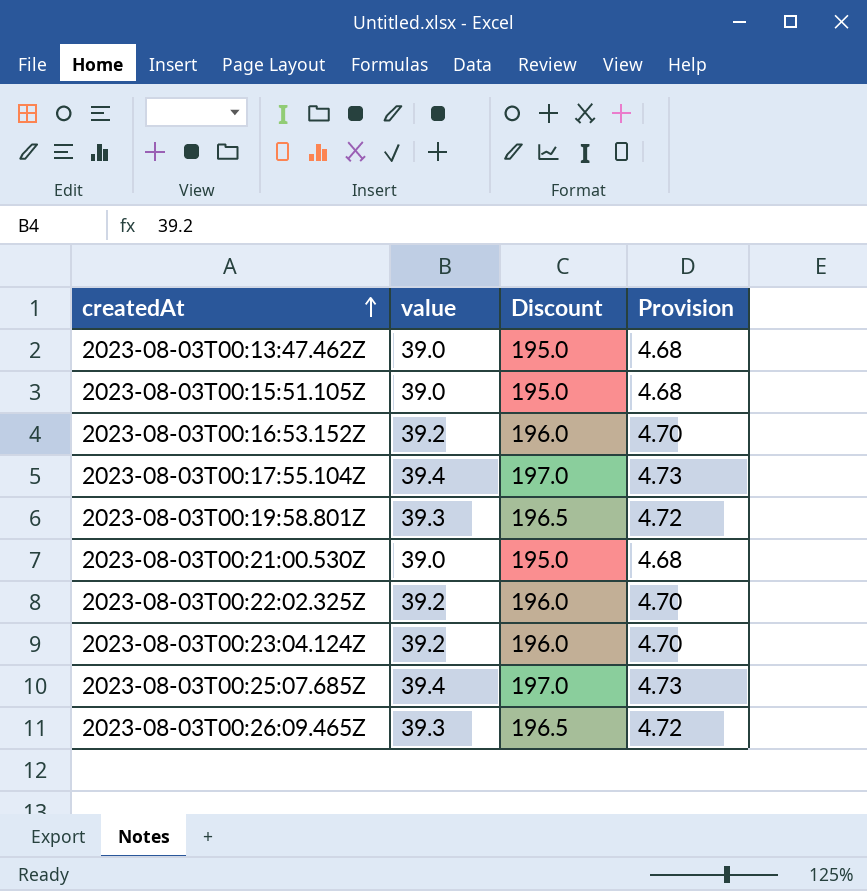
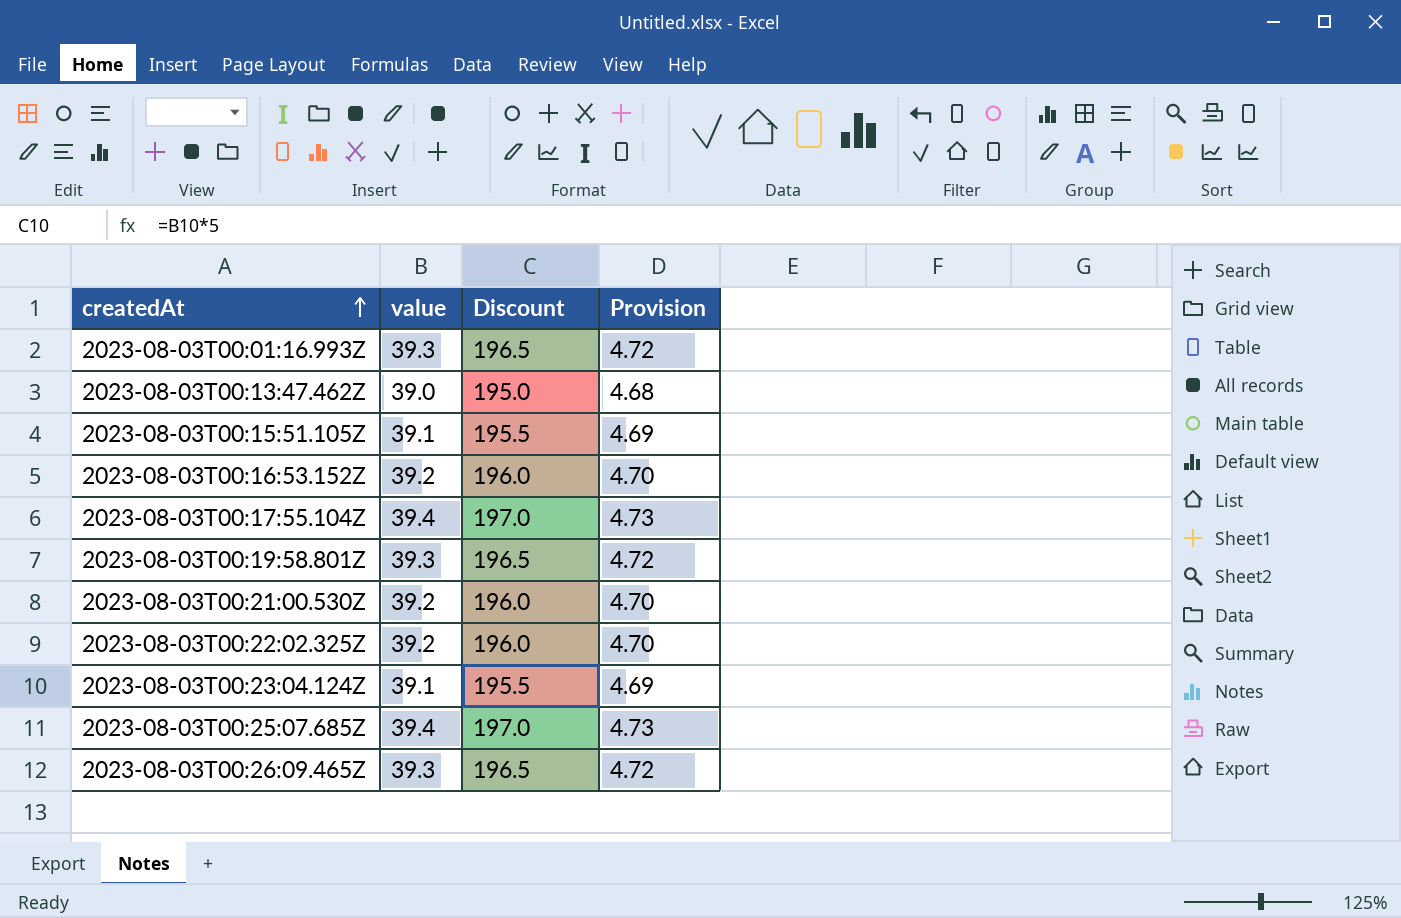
row 2023-08-03T00:01:16.993Z: none -> 39.3 | 196.5 | 4.72
2023-08-03T00:15:51.105Z | value: 39.0 -> 39.1
2023-08-03T00:15:51.105Z | Discount: 195.0 -> 195.5
2023-08-03T00:15:51.105Z | Provision: 4.68 -> 4.69
2023-08-03T00:21:00.530Z | value: 39.0 -> 39.2
2023-08-03T00:21:00.530Z | Discount: 195.0 -> 196.0
2023-08-03T00:21:00.530Z | Provision: 4.68 -> 4.70
2023-08-03T00:23:04.124Z | value: 39.2 -> 39.1
2023-08-03T00:23:04.124Z | Discount: 196.0 -> 195.5
2023-08-03T00:23:04.124Z | Provision: 4.70 -> 4.69

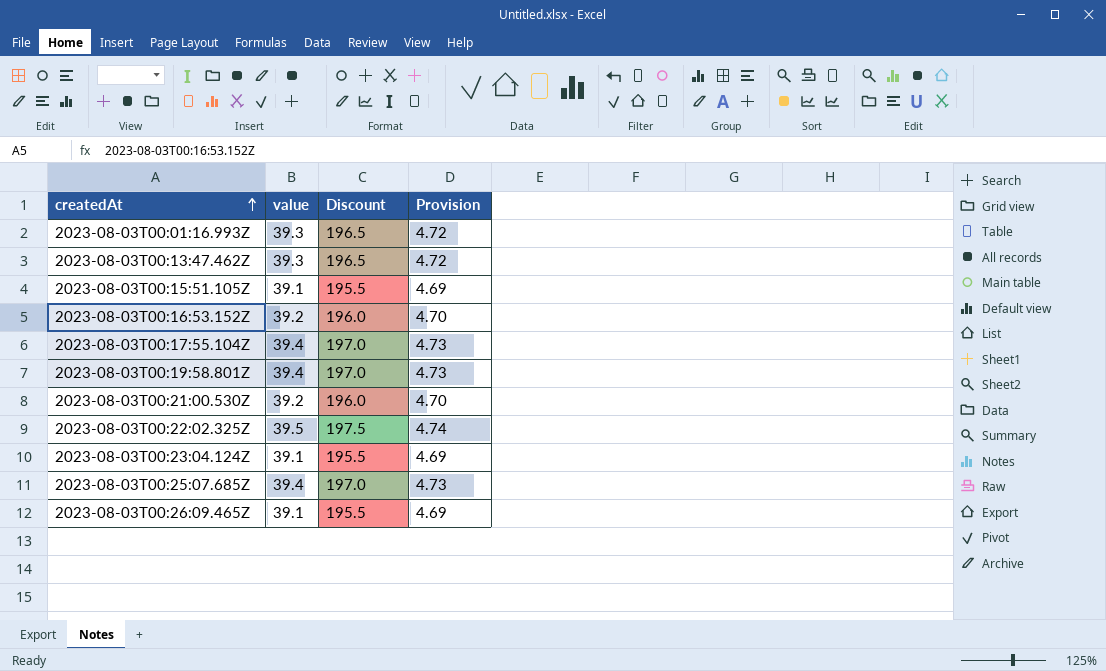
2023-08-03T00:13:47.462Z | value: 39.0 -> 39.3
2023-08-03T00:13:47.462Z | Discount: 195.0 -> 196.5
2023-08-03T00:13:47.462Z | Provision: 4.68 -> 4.72
2023-08-03T00:19:58.801Z | value: 39.3 -> 39.4
2023-08-03T00:19:58.801Z | Discount: 196.5 -> 197.0
2023-08-03T00:19:58.801Z | Provision: 4.72 -> 4.73
2023-08-03T00:22:02.325Z | value: 39.2 -> 39.5
2023-08-03T00:22:02.325Z | Discount: 196.0 -> 197.5
2023-08-03T00:22:02.325Z | Provision: 4.70 -> 4.74
2023-08-03T00:26:09.465Z | value: 39.3 -> 39.1
2023-08-03T00:26:09.465Z | Discount: 196.5 -> 195.5
2023-08-03T00:26:09.465Z | Provision: 4.72 -> 4.69

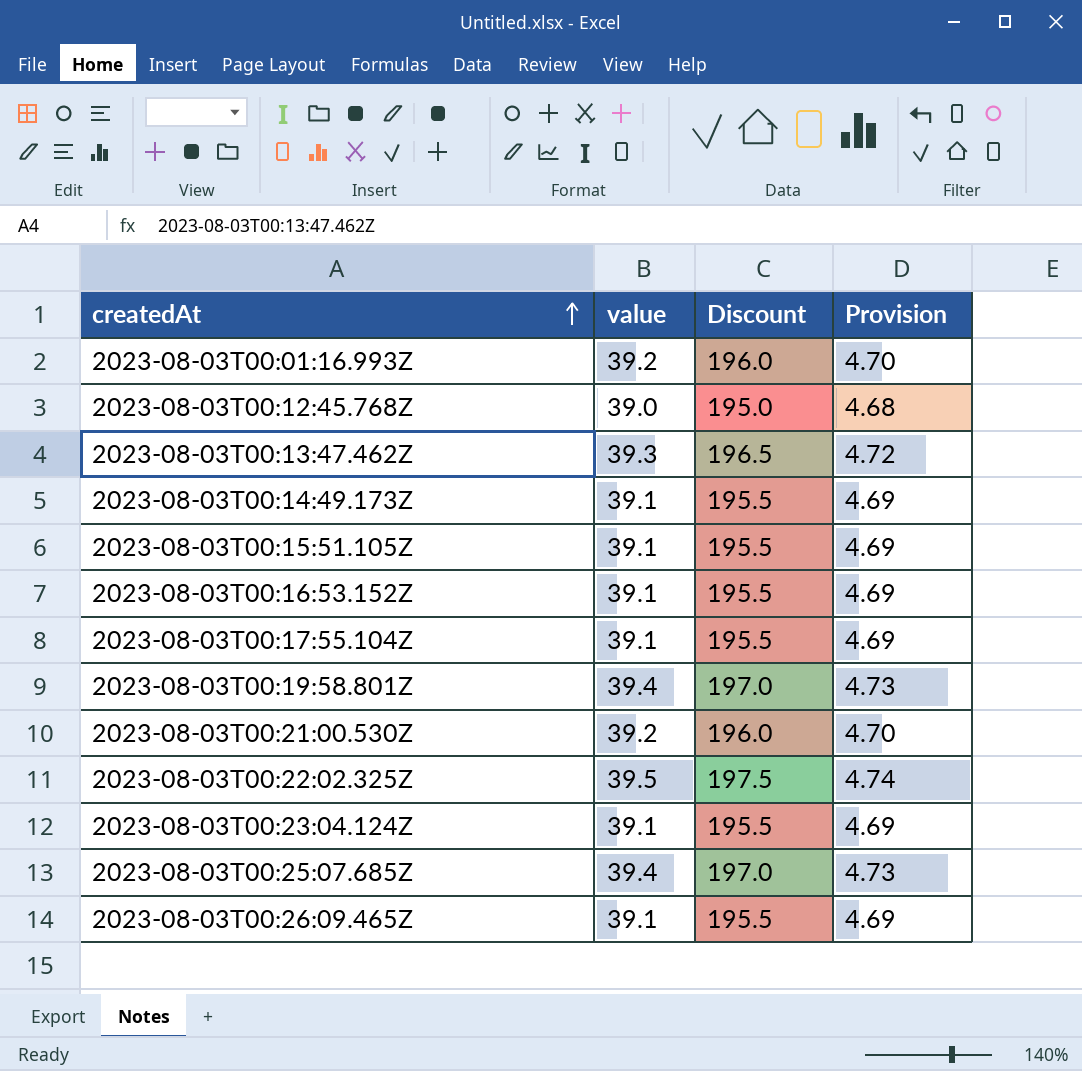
2023-08-03T00:01:16.993Z | value: 39.3 -> 39.2
2023-08-03T00:01:16.993Z | Discount: 196.5 -> 196.0
2023-08-03T00:01:16.993Z | Provision: 4.72 -> 4.70
row 2023-08-03T00:12:45.768Z: none -> 39.0 | 195.0 | 4.68
row 2023-08-03T00:14:49.173Z: none -> 39.1 | 195.5 | 4.69
2023-08-03T00:16:53.152Z | value: 39.2 -> 39.1
2023-08-03T00:16:53.152Z | Discount: 196.0 -> 195.5
2023-08-03T00:16:53.152Z | Provision: 4.70 -> 4.69
2023-08-03T00:17:55.104Z | value: 39.4 -> 39.1
2023-08-03T00:17:55.104Z | Discount: 197.0 -> 195.5
2023-08-03T00:17:55.104Z | Provision: 4.73 -> 4.69

